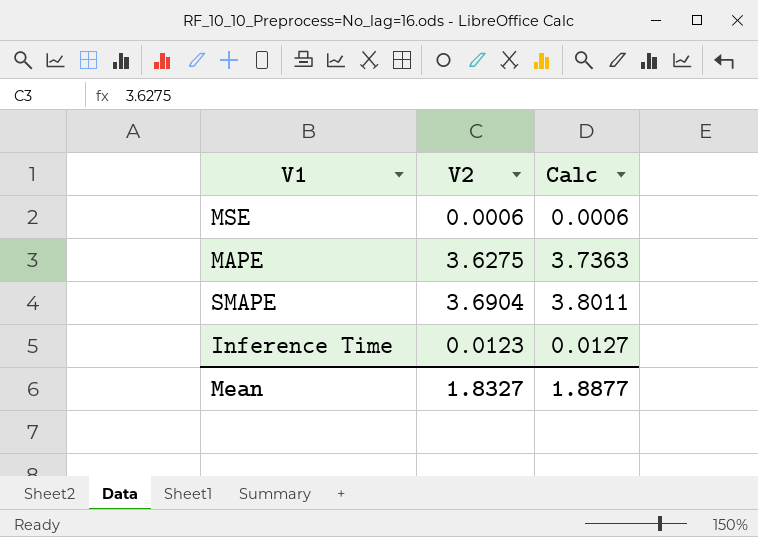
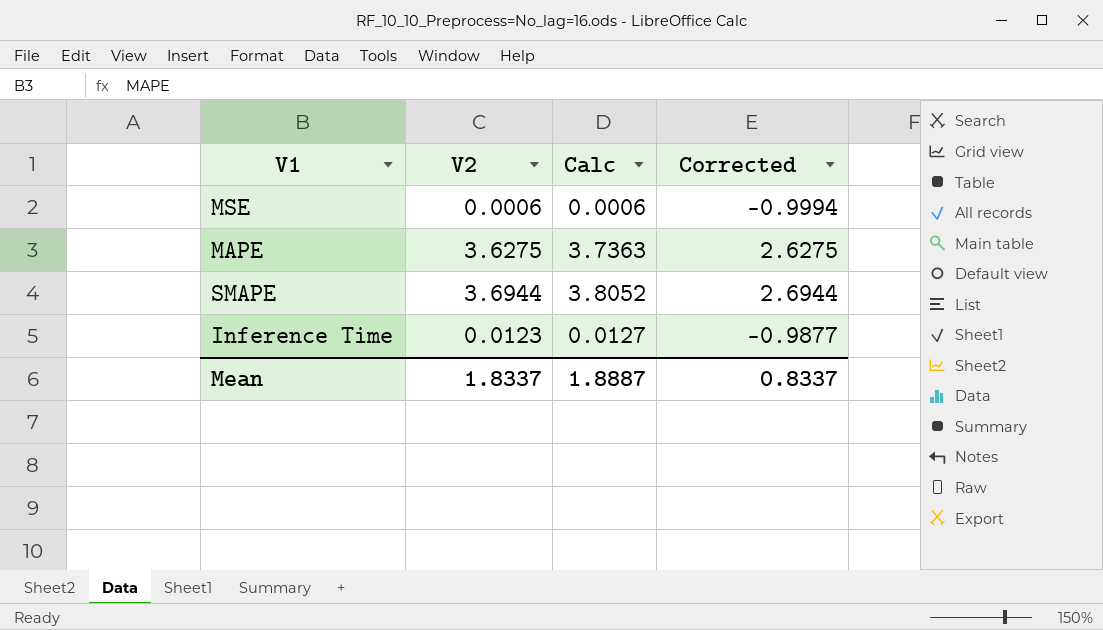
column Corrected | formula: none -> [V2] - 1
SMAPE | V2: 3.6904 -> 3.6944
SMAPE | Calc: 3.8011 -> 3.8052
Mean | V2: 1.8327 -> 1.8337
Mean | Calc: 1.8877 -> 1.8887

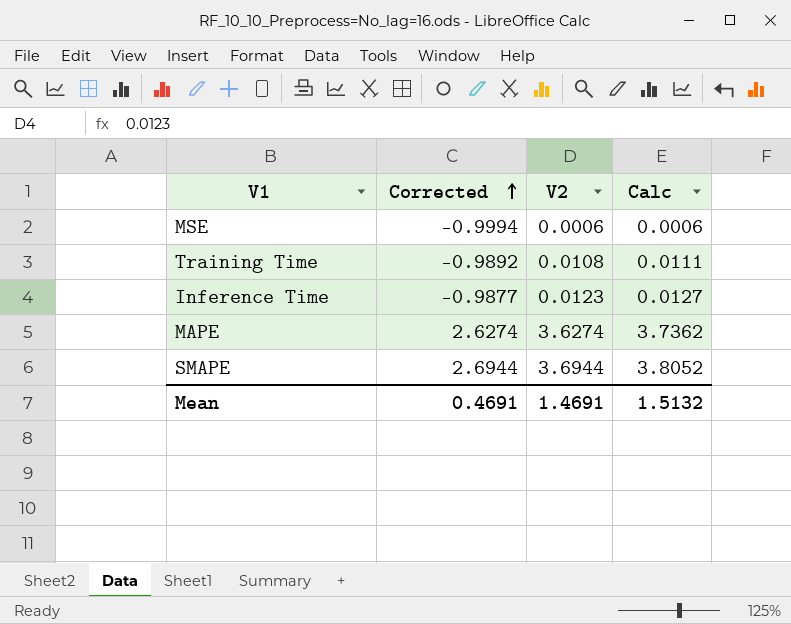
row order: none -> Corrected ascending
column Corrected | position: 4 -> 2
row Training Time: none -> -0.9892 | 0.0108 | 0.0111
MAPE | Corrected: 2.6275 -> 2.6274
MAPE | V2: 3.6275 -> 3.6274
MAPE | Calc: 3.7363 -> 3.7362
Mean | Corrected: 0.8337 -> 0.4691
Mean | V2: 1.8337 -> 1.4691
Mean | Calc: 1.8887 -> 1.5132

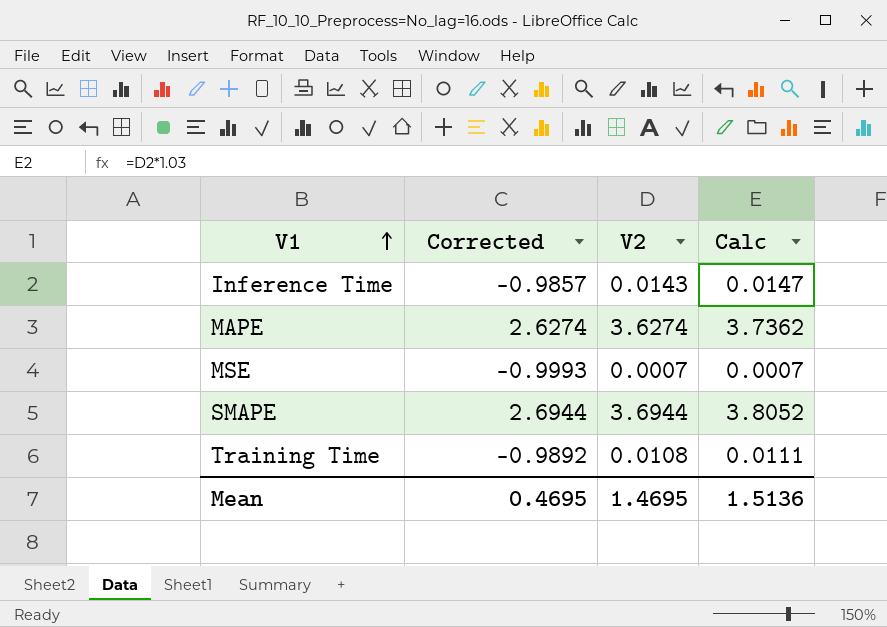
row order: Corrected ascending -> V1 ascending
Inference Time | Corrected: -0.9877 -> -0.9857
Inference Time | V2: 0.0123 -> 0.0143
Inference Time | Calc: 0.0127 -> 0.0147
MSE | Corrected: -0.9994 -> -0.9993
MSE | V2: 0.0006 -> 0.0007
MSE | Calc: 0.0006 -> 0.0007
Mean | Corrected: 0.4691 -> 0.4695
Mean | V2: 1.4691 -> 1.4695
Mean | Calc: 1.5132 -> 1.5136

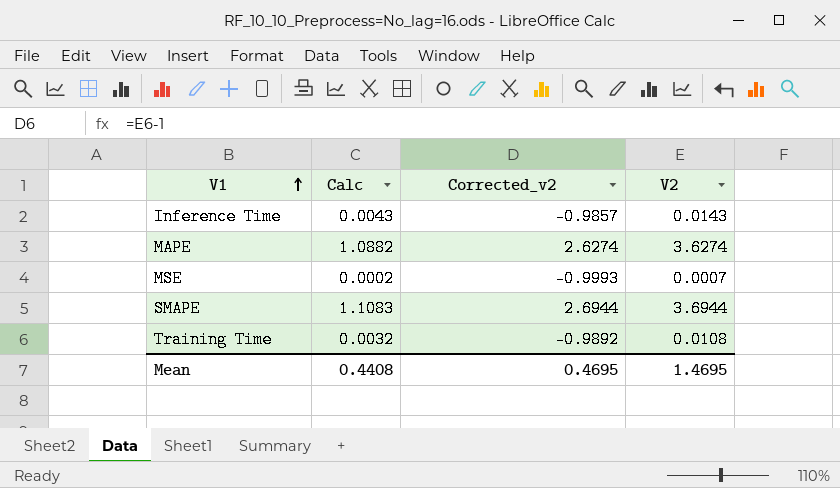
column Calc | formula: [V2] * 1.03 -> [V2] * 0.3
column Calc | position: 4 -> 2
column name: Corrected -> Corrected_v2
Mean | Calc: 1.5136 -> 0.4408

